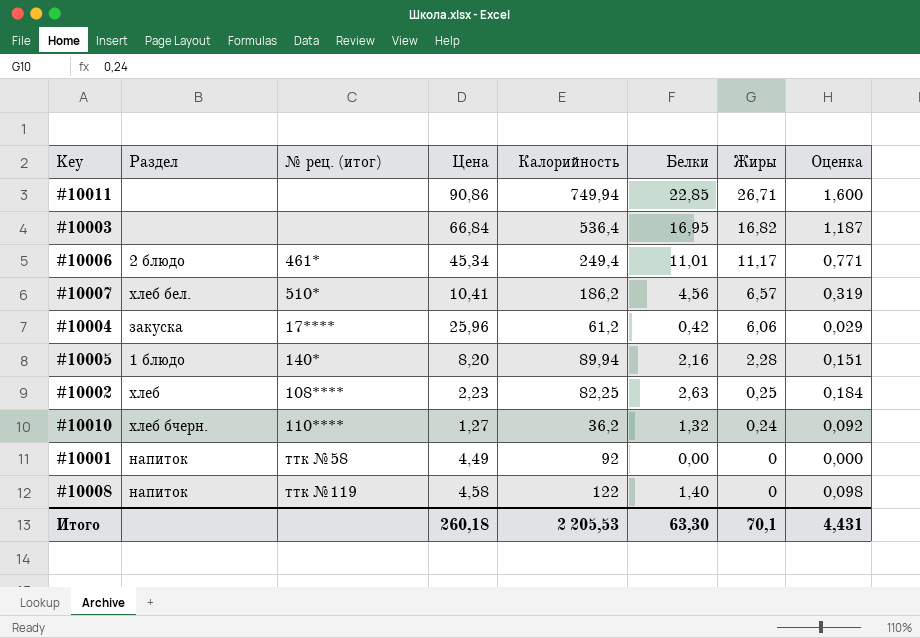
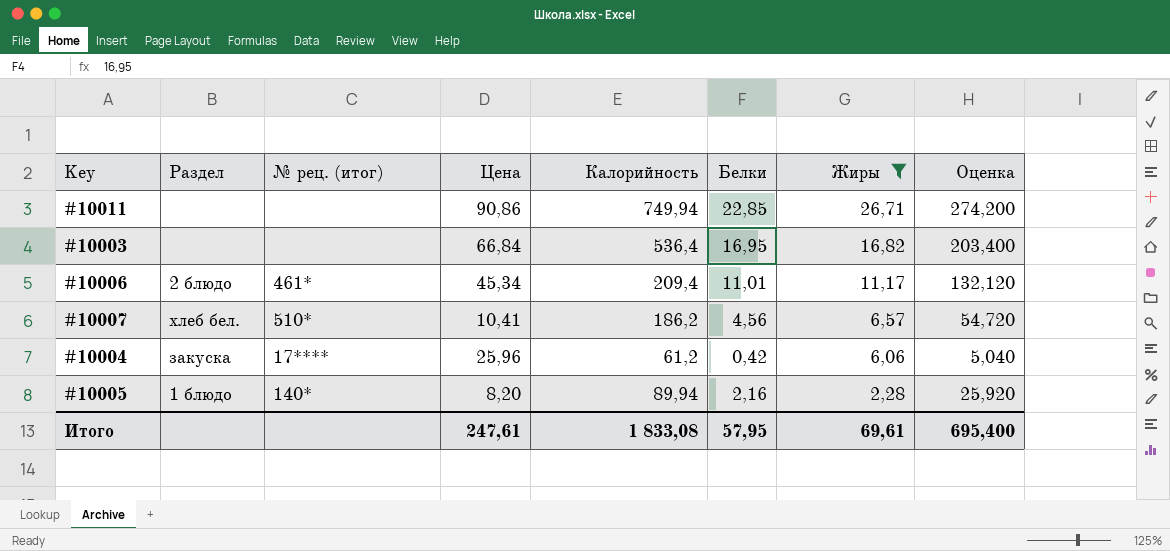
filter: none -> Жиры >= 2,28
column Оценка | formula: [Белки] * 0,07 -> [Белки] * 12
#10006 | Калорийность: 249,4 -> 209,4
Итого | Цена: 260,18 -> 247,61
Итого | Калорийность: 2 205,53 -> 1 833,08
Итого | Белки: 63,30 -> 57,95
Итого | Жиры: 70,1 -> 69,61
Итого | Оценка: 4,431 -> 695,400

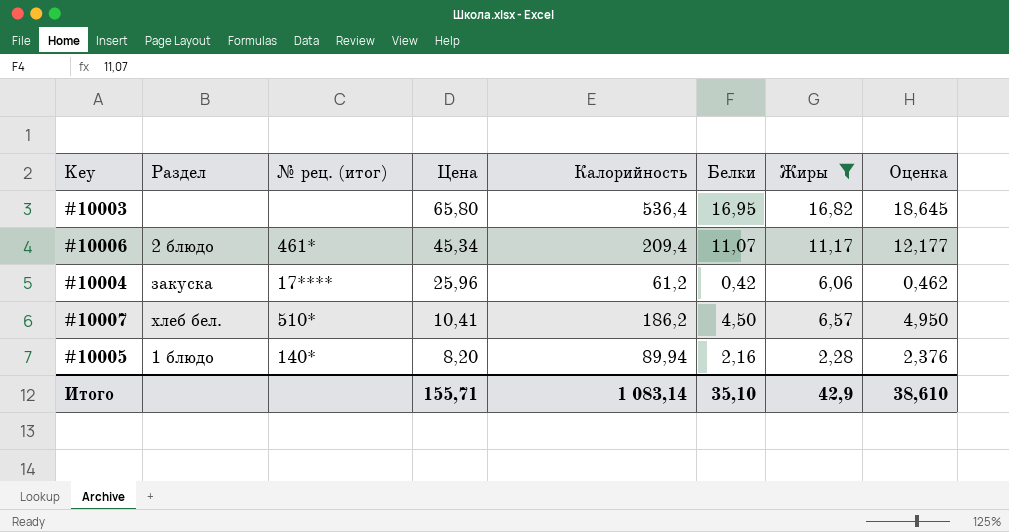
row order: Жиры descending -> Цена descending
column Оценка | formula: [Белки] * 12 -> [Белки] * 1,1
row #10011: none | none | 90,86 | 749,94 | 22,85 | 26,71 | 274,200 -> none
#10003 | Цена: 66,84 -> 65,80
#10006 | Белки: 11,01 -> 11,07
#10007 | Белки: 4,56 -> 4,50
Итого | Цена: 247,61 -> 155,71
Итого | Калорийность: 1 833,08 -> 1 083,14
Итого | Белки: 57,95 -> 35,10
Итого | Жиры: 69,61 -> 42,9
Итого | Оценка: 695,400 -> 38,610

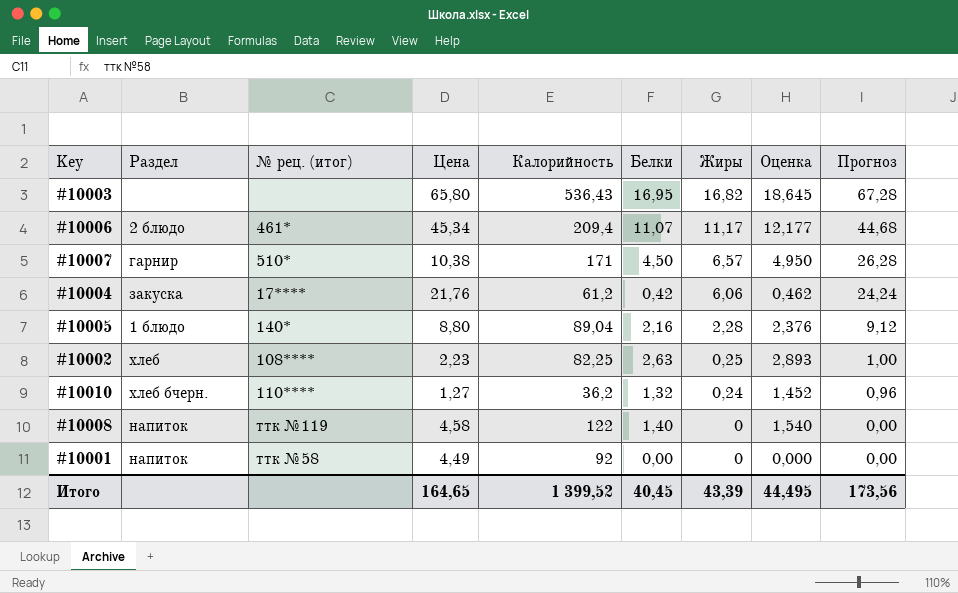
filter: Жиры >= 2,28 -> none
row order: Цена descending -> Жиры descending
column Прогноз | formula: none -> [Жиры] * 4
#10003 | Калорийность: 536,4 -> 536,43
#10007 | Раздел: хлеб бел. -> гарнир
#10007 | Цена: 10,41 -> 10,38
#10007 | Калорийность: 186,2 -> 171
#10004 | Цена: 25,96 -> 21,76
#10005 | Цена: 8,20 -> 8,80
#10005 | Калорийность: 89,94 -> 89,04
Итого | Цена: 155,71 -> 164,65
Итого | Калорийность: 1 083,14 -> 1 399,52
Итого | Белки: 35,10 -> 40,45
Итого | Жиры: 42,9 -> 43,39
Итого | Оценка: 38,610 -> 44,495

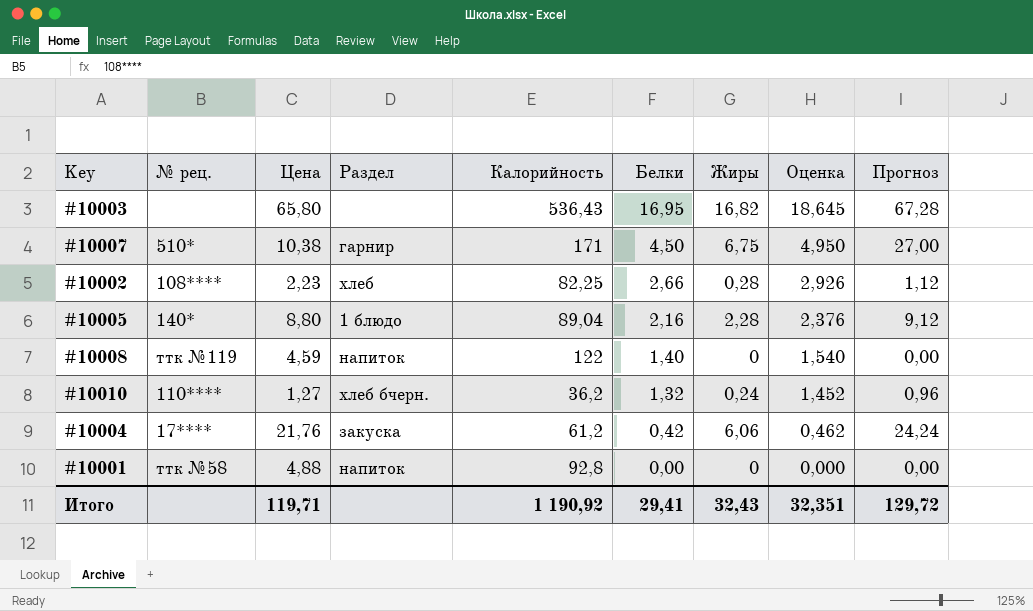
row order: Жиры descending -> Белки descending
column name: № рец. (итог) -> № рец.
column Раздел | position: 2 -> 4
row #10006: 2 блюдо | 461* | 45,34 | 209,4 | 11,07 | 11,17 | 12,177 | 44,68 -> none
#10007 | Жиры: 6,57 -> 6,75
#10007 | Прогноз: 26,28 -> 27,00
#10002 | Белки: 2,63 -> 2,66
#10002 | Жиры: 0,25 -> 0,28
#10002 | Оценка: 2,893 -> 2,926
#10002 | Прогноз: 1,00 -> 1,12
#10008 | Цена: 4,58 -> 4,59
#10001 | Цена: 4,49 -> 4,88
#10001 | Калорийность: 92 -> 92,8
Итого | Цена: 164,65 -> 119,71
Итого | Калорийность: 1 399,52 -> 1 190,92
Итого | Белки: 40,45 -> 29,41
Итого | Жиры: 43,39 -> 32,43
Итого | Оценка: 44,495 -> 32,351
Итого | Прогноз: 173,56 -> 129,72

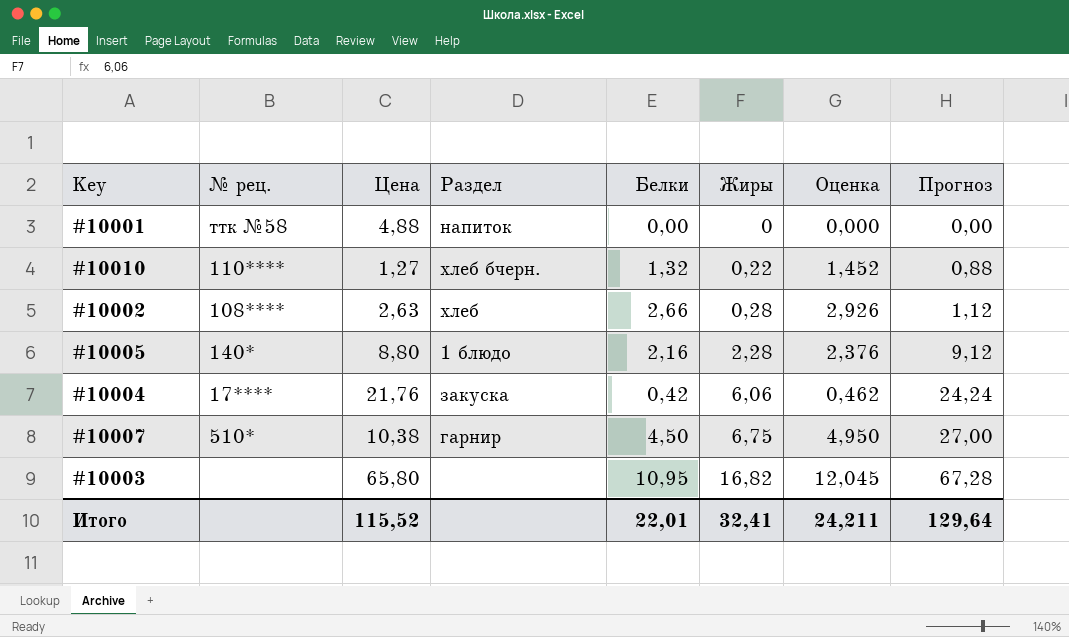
row order: Белки descending -> Жиры ascending
column Калорийность | position: 5 -> none
row #10008: ттк №119 | 4,59 | напиток | 122 | 1,40 | 0 | 1,540 | 0,00 -> none
#10010 | Жиры: 0,24 -> 0,22
#10010 | Прогноз: 0,96 -> 0,88
#10002 | Цена: 2,23 -> 2,63
#10003 | Белки: 16,95 -> 10,95
#10003 | Оценка: 18,645 -> 12,045
Итого | Цена: 119,71 -> 115,52
Итого | Белки: 29,41 -> 22,01
Итого | Жиры: 32,43 -> 32,41
Итого | Оценка: 32,351 -> 24,211
Итого | Прогноз: 129,72 -> 129,64

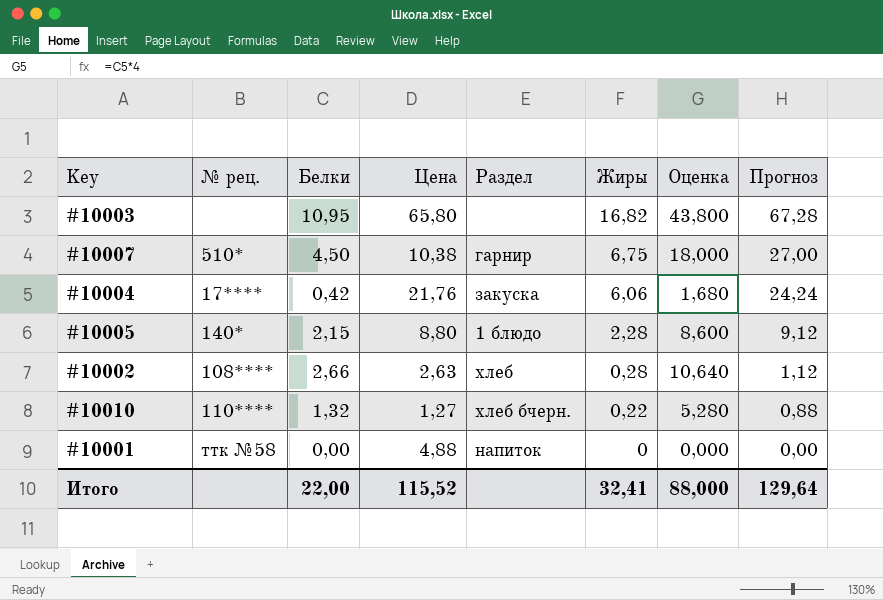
row order: Жиры ascending -> Жиры descending
column Белки | position: 5 -> 3
column Оценка | formula: [Белки] * 1,1 -> [Белки] * 4
#10005 | Белки: 2,16 -> 2,15
Итого | Белки: 22,01 -> 22,00
Итого | Оценка: 24,211 -> 88,000

